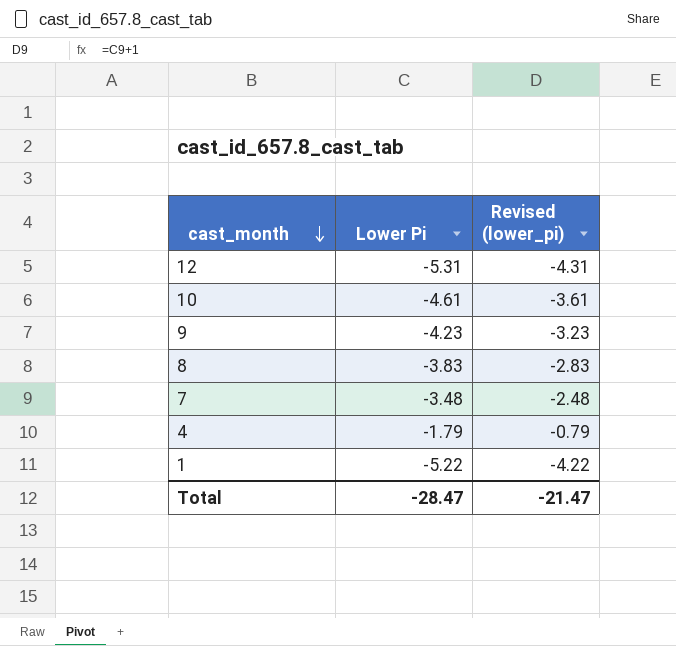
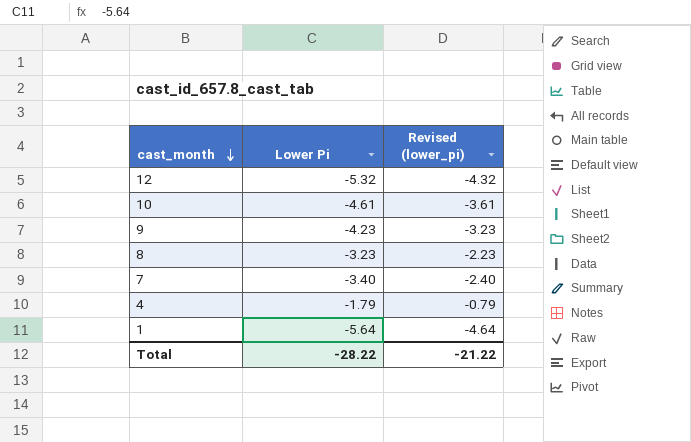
12 | Lower Pi: -5.31 -> -5.32
12 | Revised (lower_pi): -4.31 -> -4.32
8 | Lower Pi: -3.83 -> -3.23
8 | Revised (lower_pi): -2.83 -> -2.23
7 | Lower Pi: -3.48 -> -3.40
7 | Revised (lower_pi): -2.48 -> -2.40
1 | Lower Pi: -5.22 -> -5.64
1 | Revised (lower_pi): -4.22 -> -4.64
Total | Lower Pi: -28.47 -> -28.22
Total | Revised (lower_pi): -21.47 -> -21.22

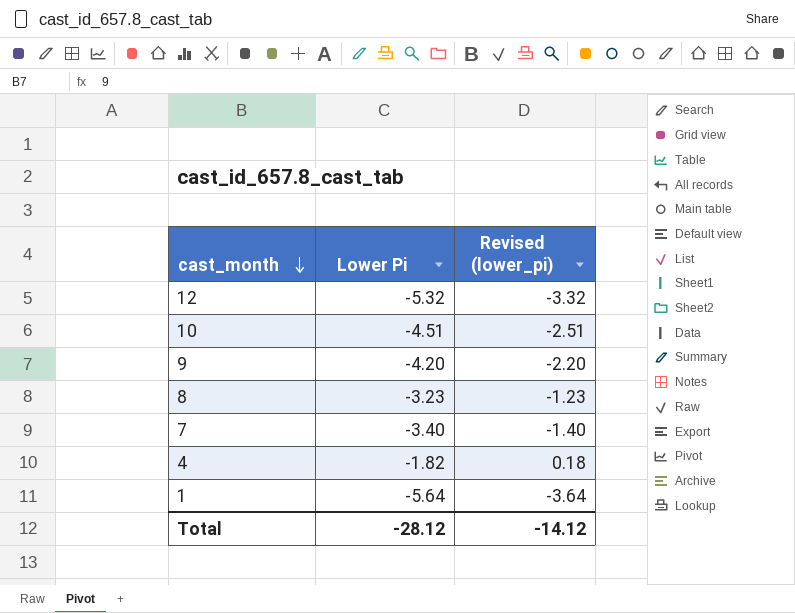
column Revised (lower_pi) | formula: [Lower Pi] + 1 -> [Lower Pi] + 2
10 | Lower Pi: -4.61 -> -4.51
9 | Lower Pi: -4.23 -> -4.20
4 | Lower Pi: -1.79 -> -1.82
Total | Lower Pi: -28.22 -> -28.12
Total | Revised (lower_pi): -21.22 -> -14.12

